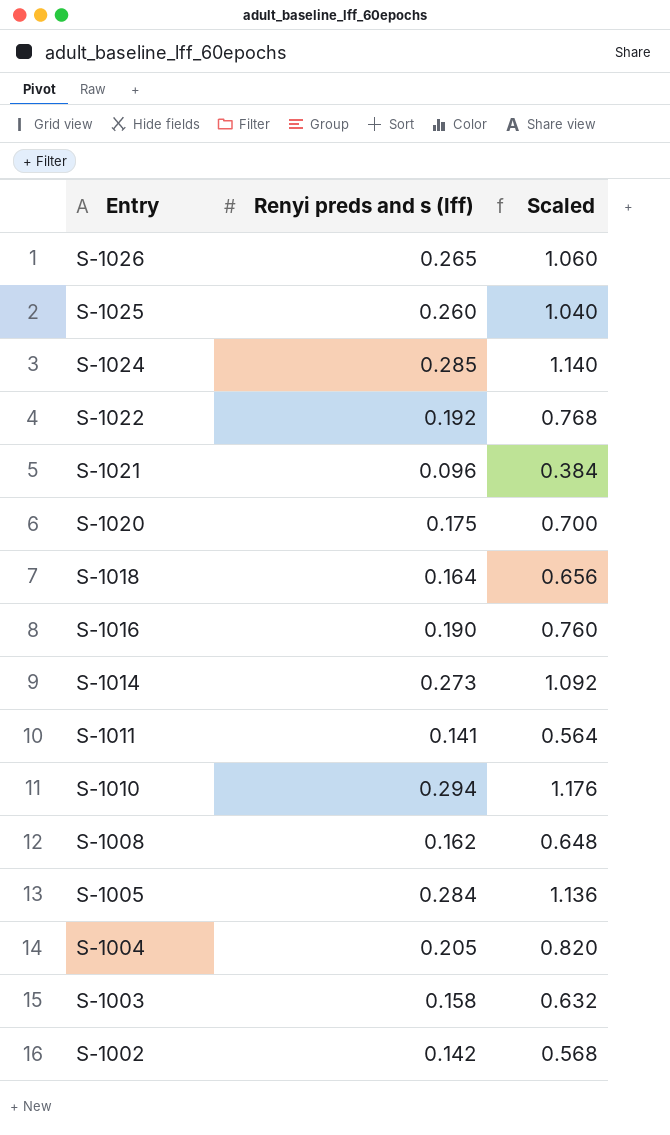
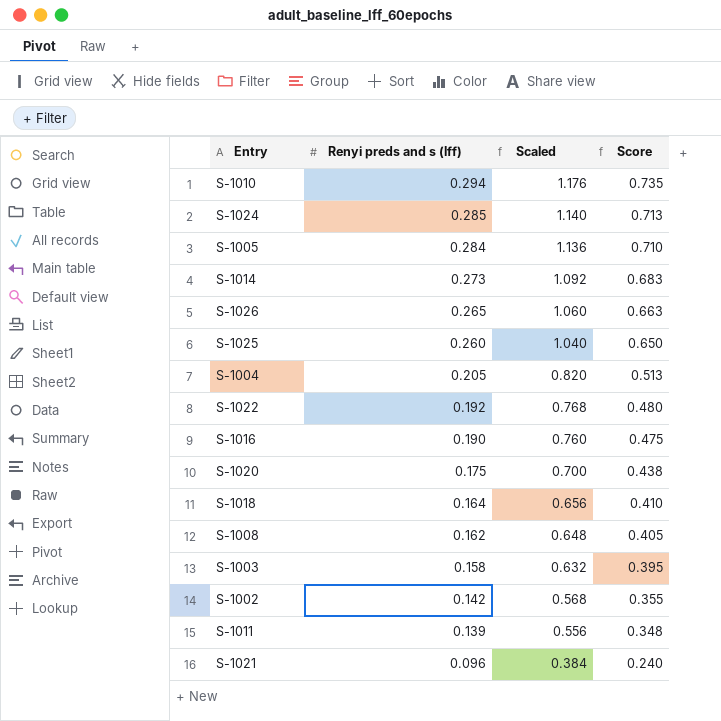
row order: Entry descending -> Renyi preds and s (lff) descending
column Score | formula: none -> [Renyi preds and s (lff)] * 2.5
S-1011 | Renyi preds and s (lff): 0.141 -> 0.139
S-1011 | Scaled: 0.564 -> 0.556

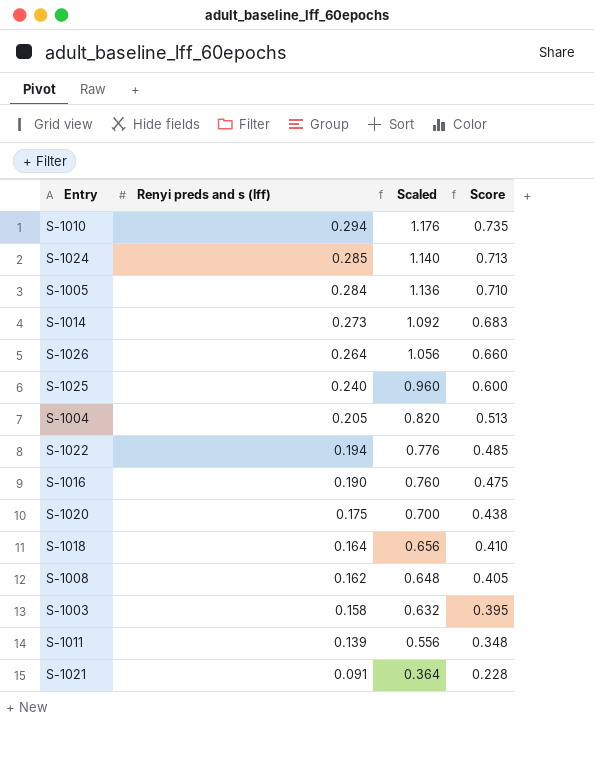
row S-1002: 0.142 | 0.568 | 0.355 -> none
S-1026 | Renyi preds and s (lff): 0.265 -> 0.264
S-1026 | Scaled: 1.060 -> 1.056
S-1026 | Score: 0.663 -> 0.660
S-1025 | Renyi preds and s (lff): 0.260 -> 0.240
S-1025 | Scaled: 1.040 -> 0.960
S-1025 | Score: 0.650 -> 0.600
S-1022 | Renyi preds and s (lff): 0.192 -> 0.194
S-1022 | Scaled: 0.768 -> 0.776
S-1022 | Score: 0.480 -> 0.485
S-1021 | Renyi preds and s (lff): 0.096 -> 0.091
S-1021 | Scaled: 0.384 -> 0.364
S-1021 | Score: 0.240 -> 0.228

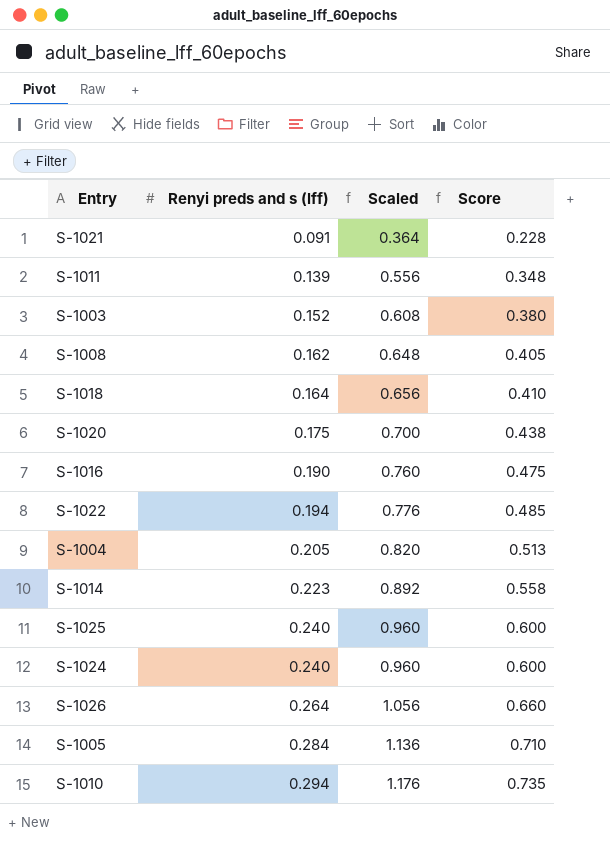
row order: Renyi preds and s (lff) descending -> Renyi preds and s (lff) ascending
S-1003 | Renyi preds and s (lff): 0.158 -> 0.152
S-1003 | Scaled: 0.632 -> 0.608
S-1003 | Score: 0.395 -> 0.380
S-1014 | Renyi preds and s (lff): 0.273 -> 0.223
S-1014 | Scaled: 1.092 -> 0.892
S-1014 | Score: 0.683 -> 0.558
S-1024 | Renyi preds and s (lff): 0.285 -> 0.240
S-1024 | Scaled: 1.140 -> 0.960
S-1024 | Score: 0.713 -> 0.600

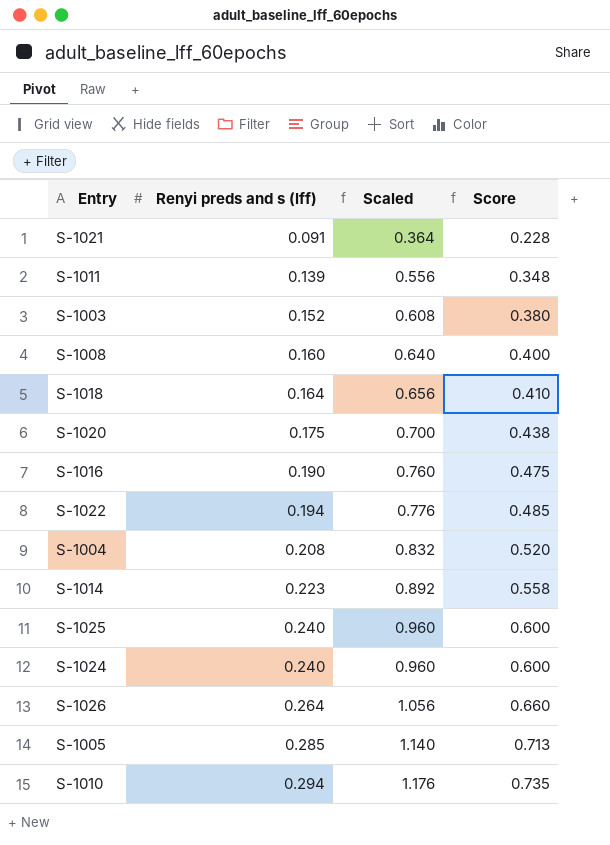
S-1008 | Renyi preds and s (lff): 0.162 -> 0.160
S-1008 | Scaled: 0.648 -> 0.640
S-1008 | Score: 0.405 -> 0.400
S-1004 | Renyi preds and s (lff): 0.205 -> 0.208
S-1004 | Scaled: 0.820 -> 0.832
S-1004 | Score: 0.513 -> 0.520
S-1005 | Renyi preds and s (lff): 0.284 -> 0.285
S-1005 | Scaled: 1.136 -> 1.140
S-1005 | Score: 0.710 -> 0.713

